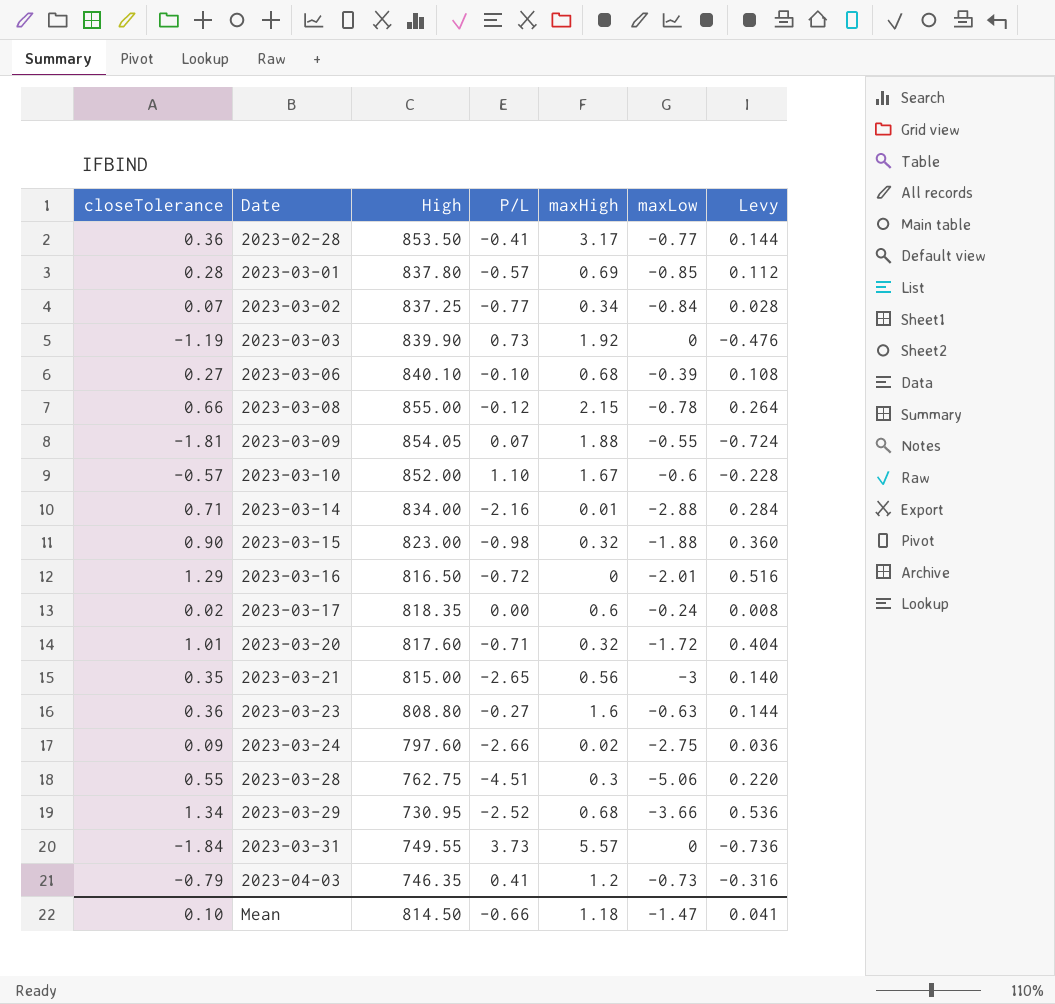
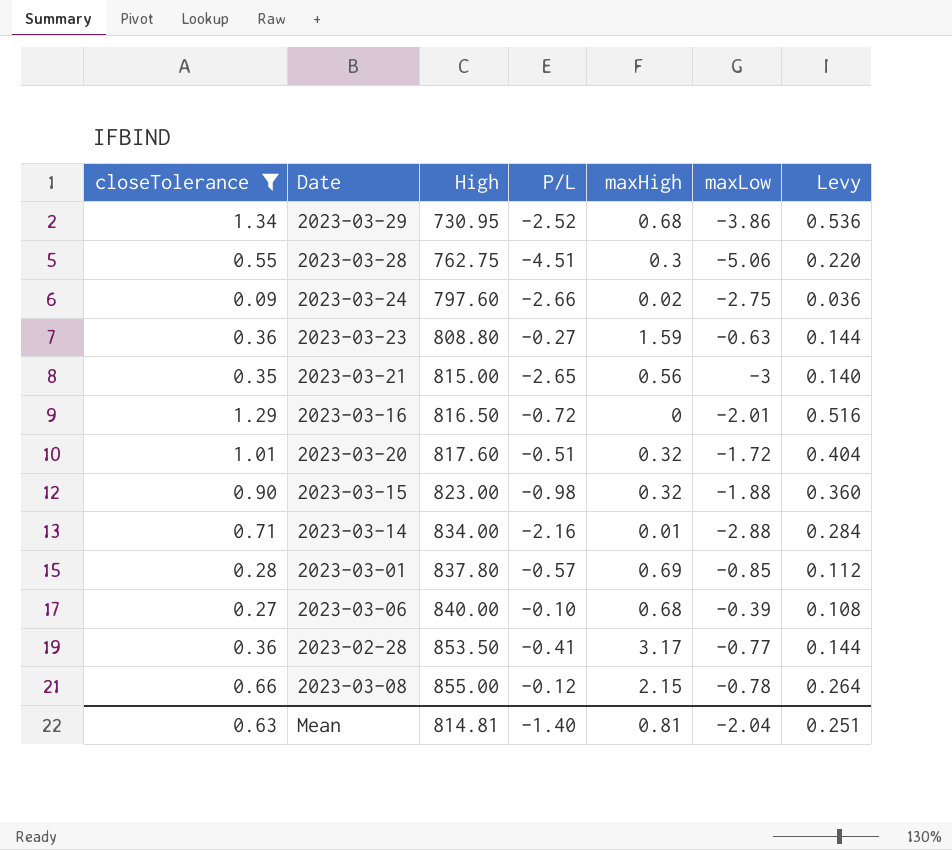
filter: none -> closeTolerance >= 0.09
row order: Date ascending -> High ascending
2023-03-29 | maxLow: -3.66 -> -3.86
2023-03-23 | maxHigh: 1.6 -> 1.59
2023-03-20 | P/L: -0.71 -> -0.51
2023-03-06 | High: 840.10 -> 840.00
Mean | closeTolerance: 0.10 -> 0.63
Mean | High: 814.50 -> 814.81
Mean | P/L: -0.66 -> -1.40
Mean | maxHigh: 1.18 -> 0.81
Mean | maxLow: -1.47 -> -2.04
Mean | Levy: 0.041 -> 0.251

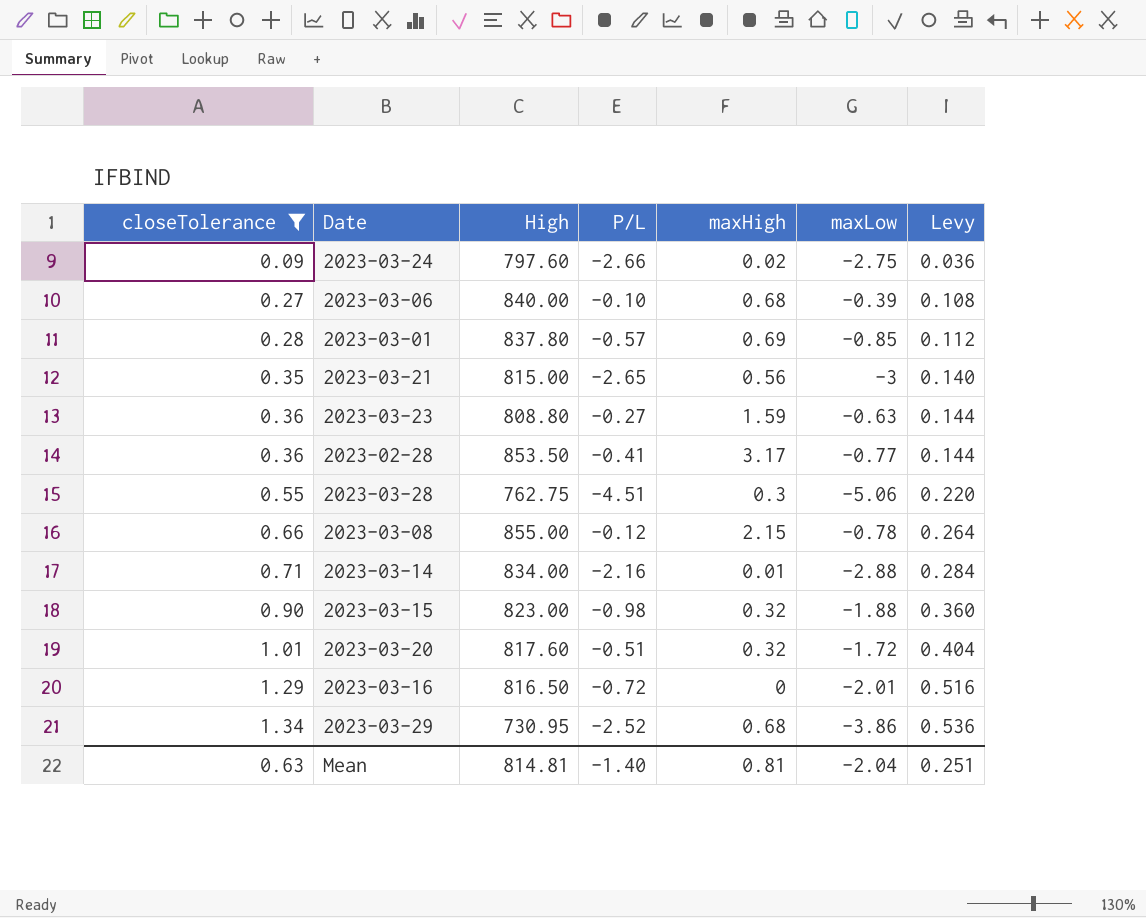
row order: High ascending -> closeTolerance ascending

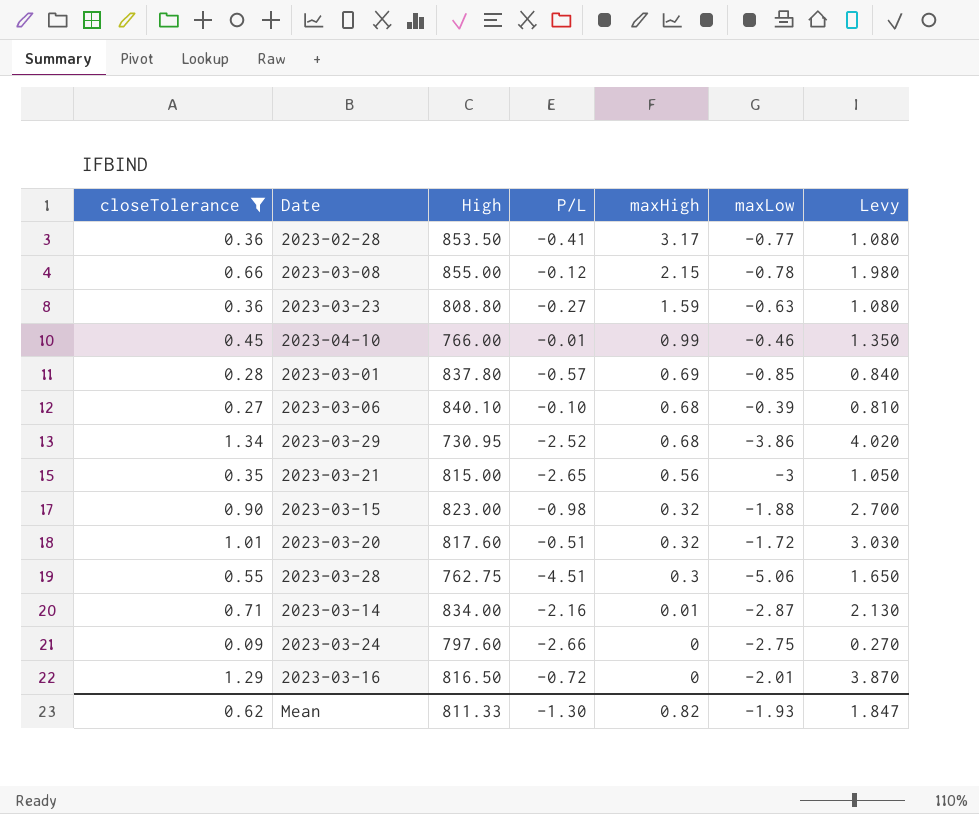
row order: closeTolerance ascending -> maxHigh descending
column Levy | formula: [closeTolerance] * 0.4 -> [closeTolerance] * 3
row 2023-04-10: none -> 0.45 | 766.00 | -0.01 | 0.99 | -0.46 | 1.350
2023-03-06 | High: 840.00 -> 840.10
2023-03-14 | maxLow: -2.88 -> -2.87
2023-03-24 | maxHigh: 0.02 -> 0
Mean | closeTolerance: 0.63 -> 0.62
Mean | High: 814.81 -> 811.33
Mean | P/L: -1.40 -> -1.30
Mean | maxHigh: 0.81 -> 0.82
Mean | maxLow: -2.04 -> -1.93
Mean | Levy: 0.251 -> 1.847

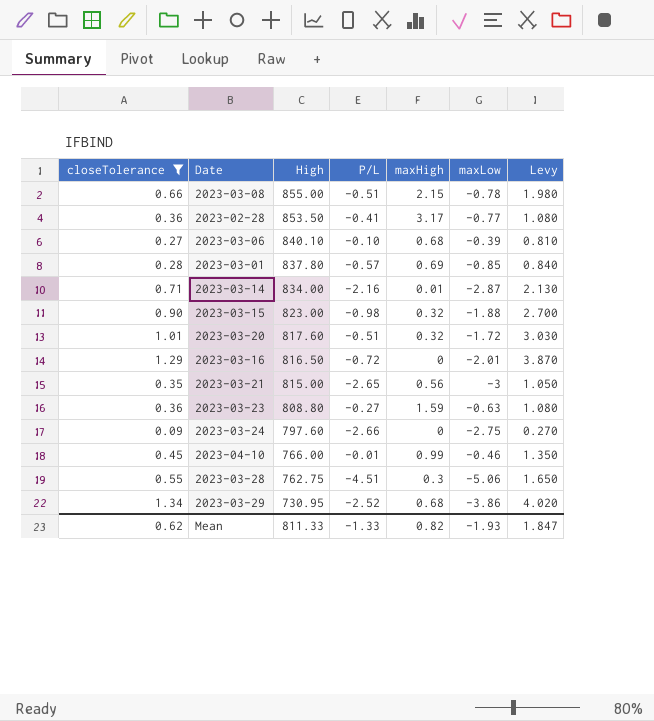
row order: maxHigh descending -> High descending
2023-03-08 | P/L: -0.12 -> -0.51
Mean | P/L: -1.30 -> -1.33

